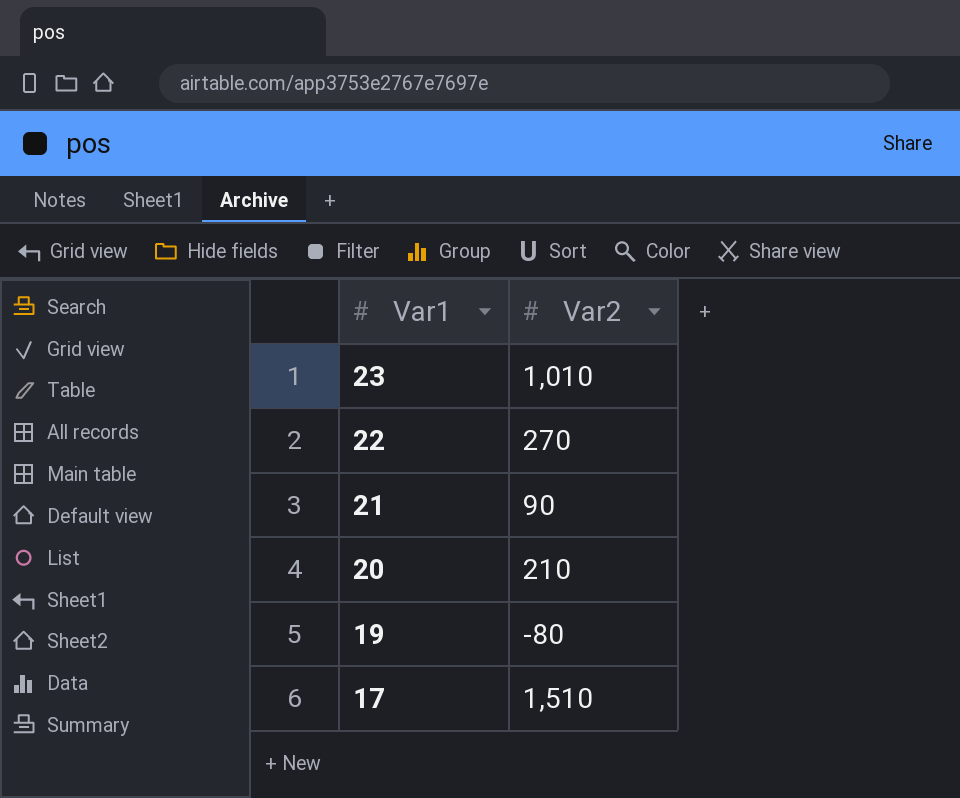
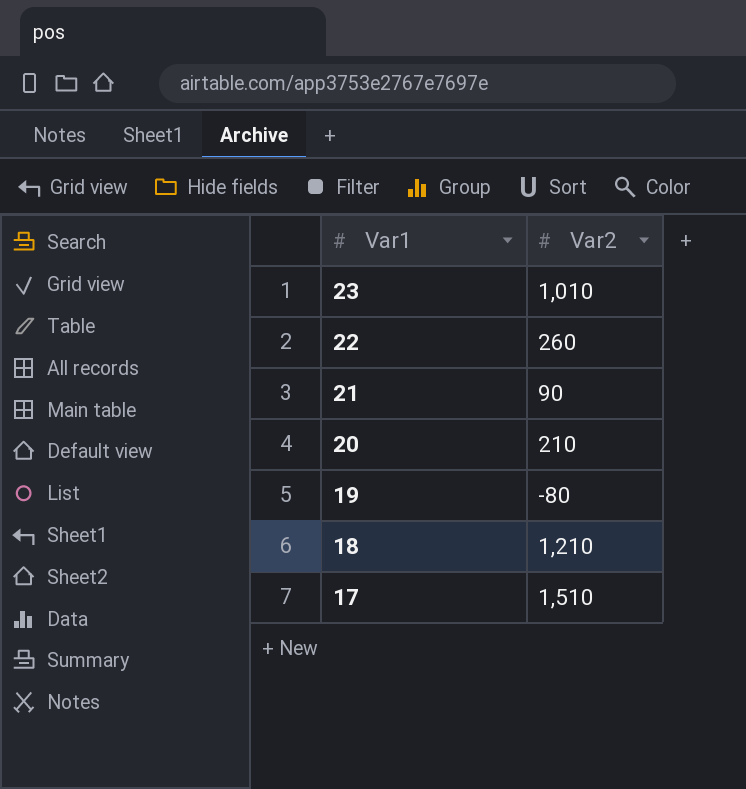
22 | Var2: 270 -> 260
row 18: none -> 1,210

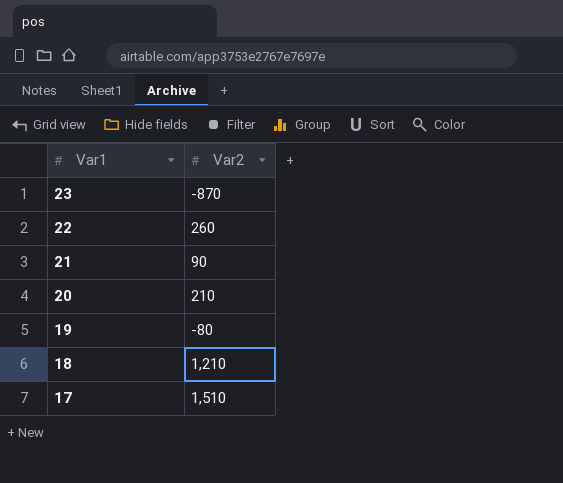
23 | Var2: 1,010 -> -870

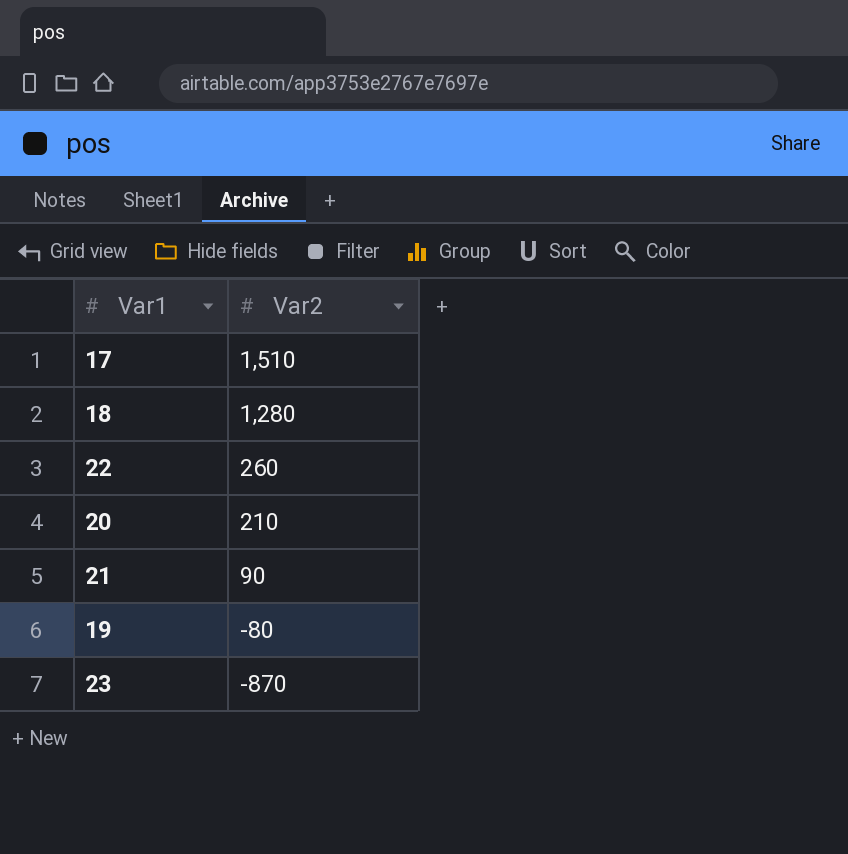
row order: Var1 descending -> Var2 descending
18 | Var2: 1,210 -> 1,280

